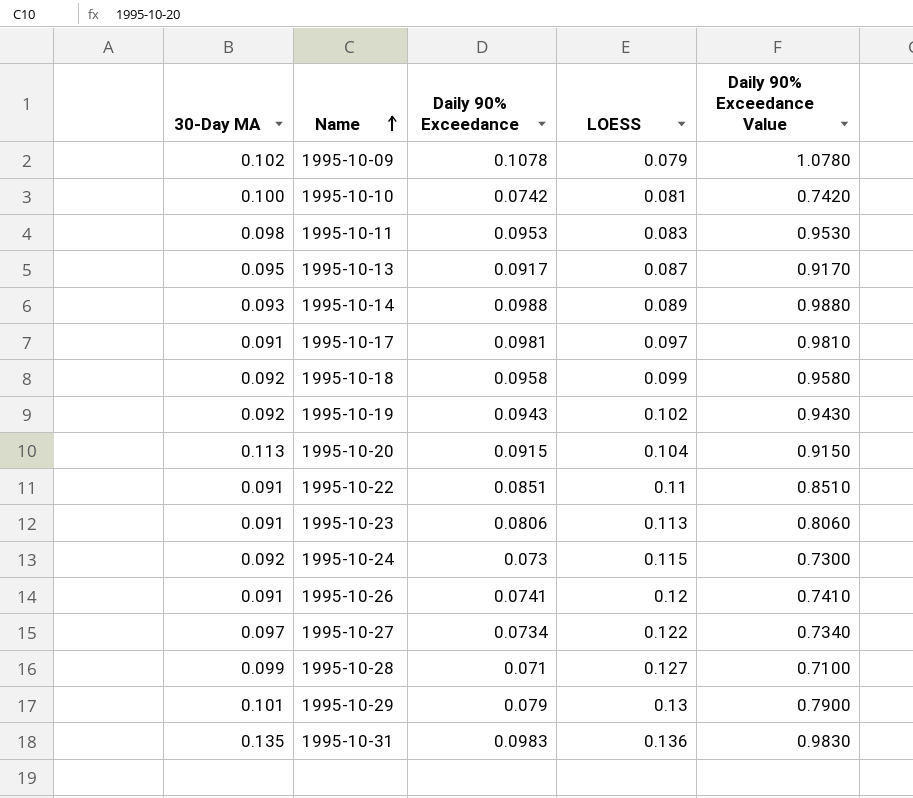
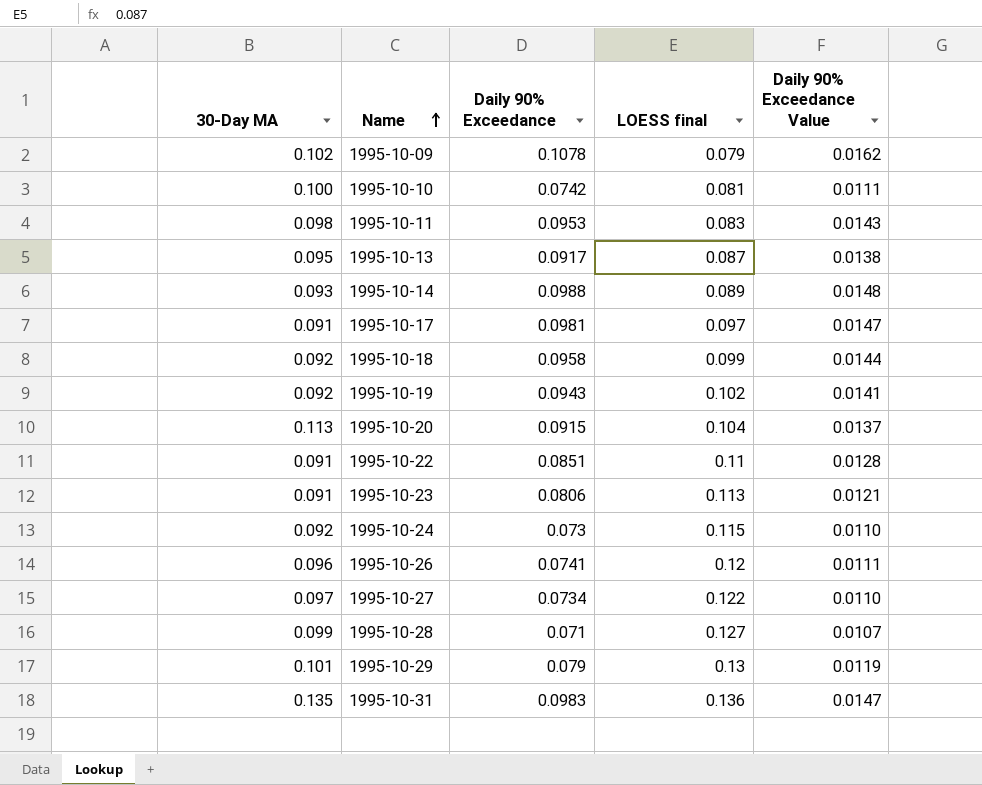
column name: LOESS -> LOESS final
column Daily 90% Exceedance Value | formula: [Daily 90% Exceedance] * 10 -> [Daily 90% Exceedance] * 0.15
1995-10-26 | 30-Day MA: 0.091 -> 0.096

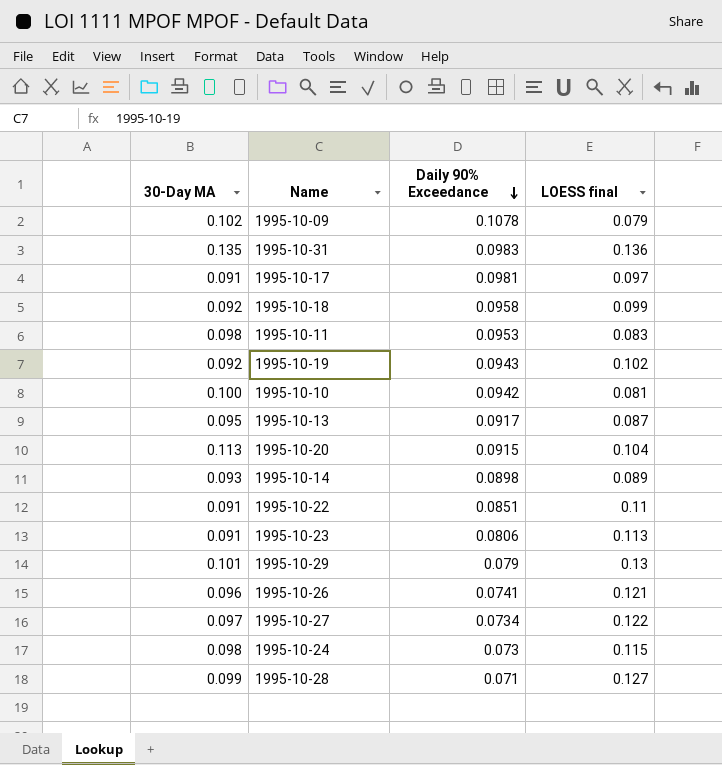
row order: Name ascending -> Daily 90% Exceedance descending
column Daily 90% Exceedance Value | formula: [Daily 90% Exceedance] * 0.15 -> none
1995-10-10 | Daily 90% Exceedance: 0.0742 -> 0.0942
1995-10-14 | Daily 90% Exceedance: 0.0988 -> 0.0898
1995-10-26 | LOESS final: 0.12 -> 0.121
1995-10-24 | 30-Day MA: 0.092 -> 0.098

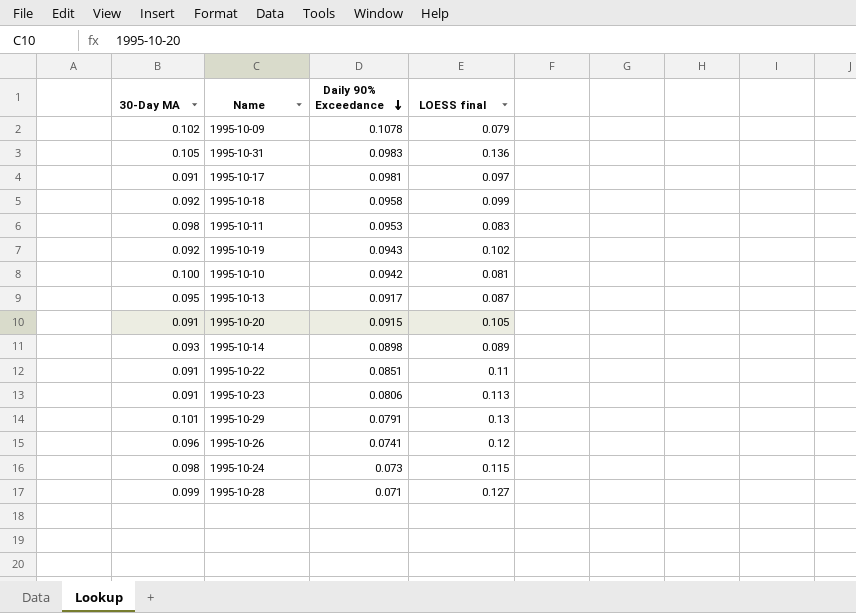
row 1995-10-27: 0.097 | 0.0734 | 0.122 -> none
1995-10-31 | 30-Day MA: 0.135 -> 0.105
1995-10-20 | 30-Day MA: 0.113 -> 0.091
1995-10-20 | LOESS final: 0.104 -> 0.105
1995-10-29 | Daily 90% Exceedance: 0.079 -> 0.0791
1995-10-26 | LOESS final: 0.121 -> 0.12

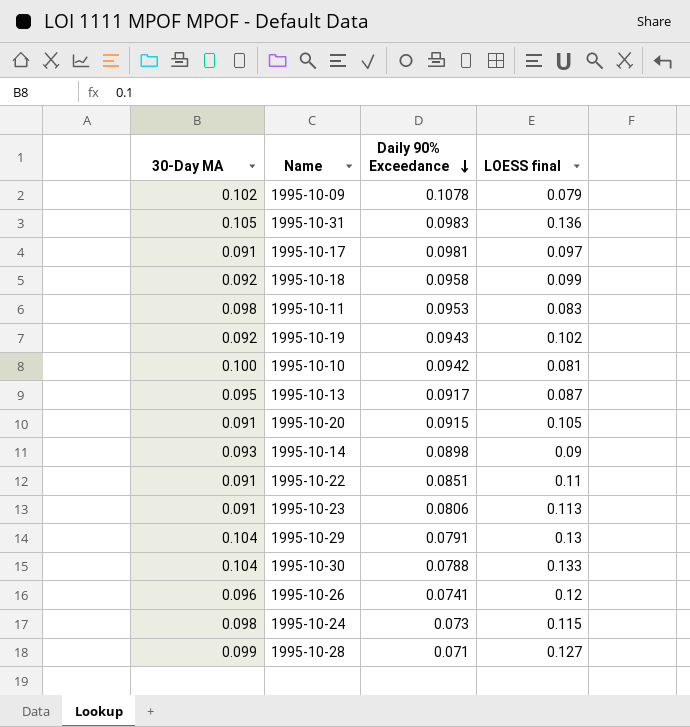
1995-10-14 | LOESS final: 0.089 -> 0.09
1995-10-29 | 30-Day MA: 0.101 -> 0.104
row 1995-10-30: none -> 0.104 | 0.0788 | 0.133

